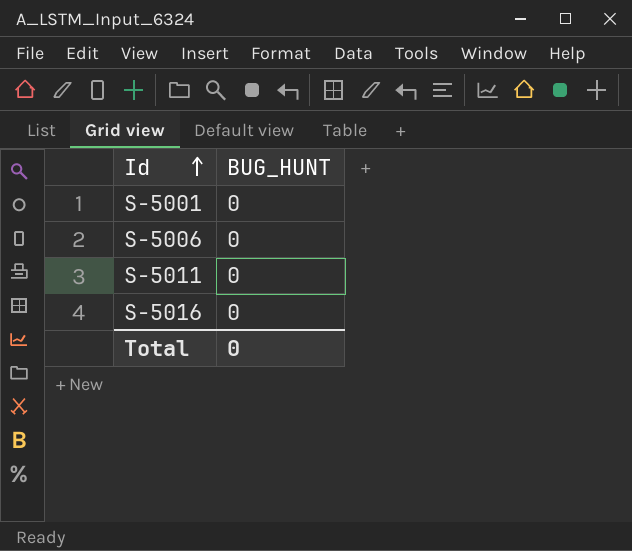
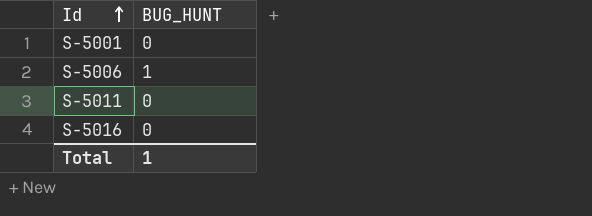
S-5006 | BUG_HUNT: 0 -> 1
Total | BUG_HUNT: 0 -> 1

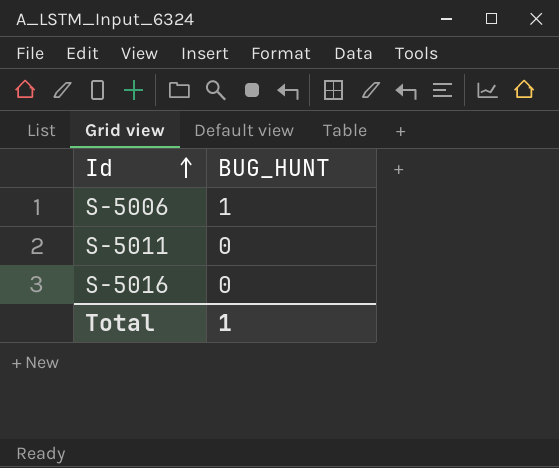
row S-5001: 0 -> none

